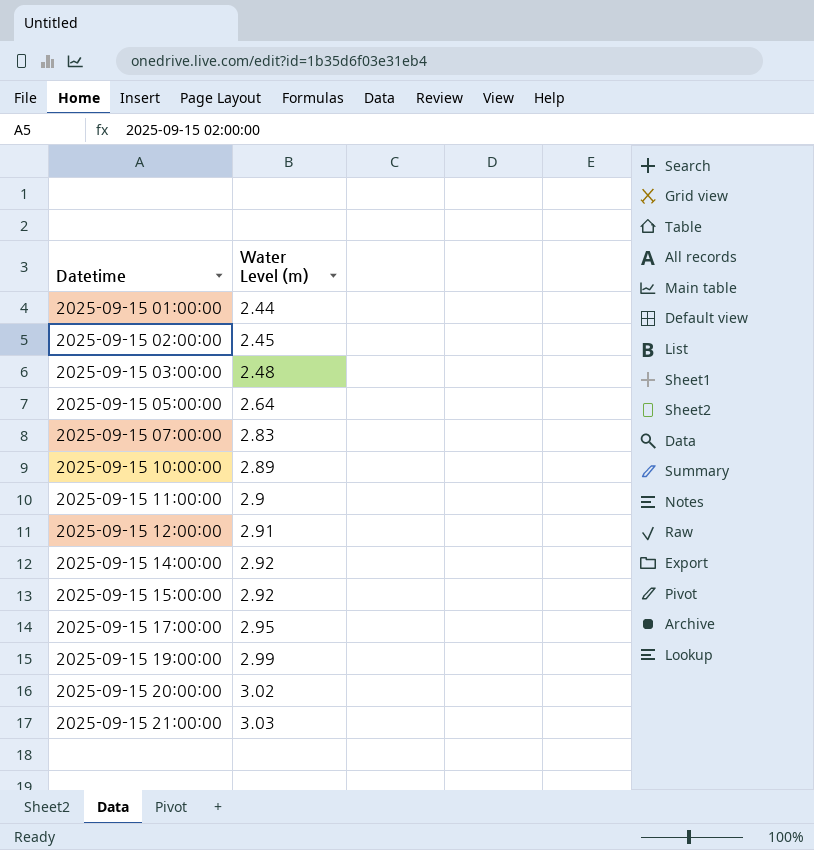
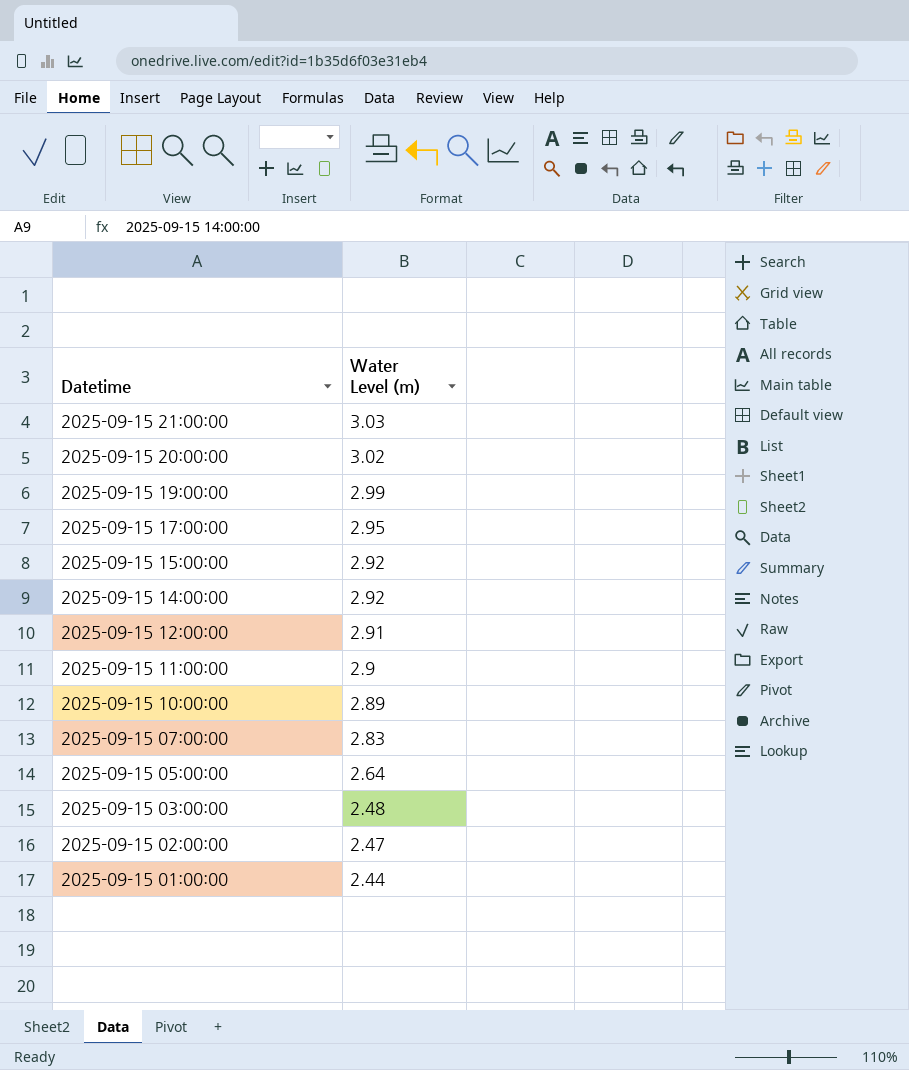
row order: Datetime ascending -> Datetime descending
2025-09-15 02:00:00 | Water Level (m): 2.45 -> 2.47

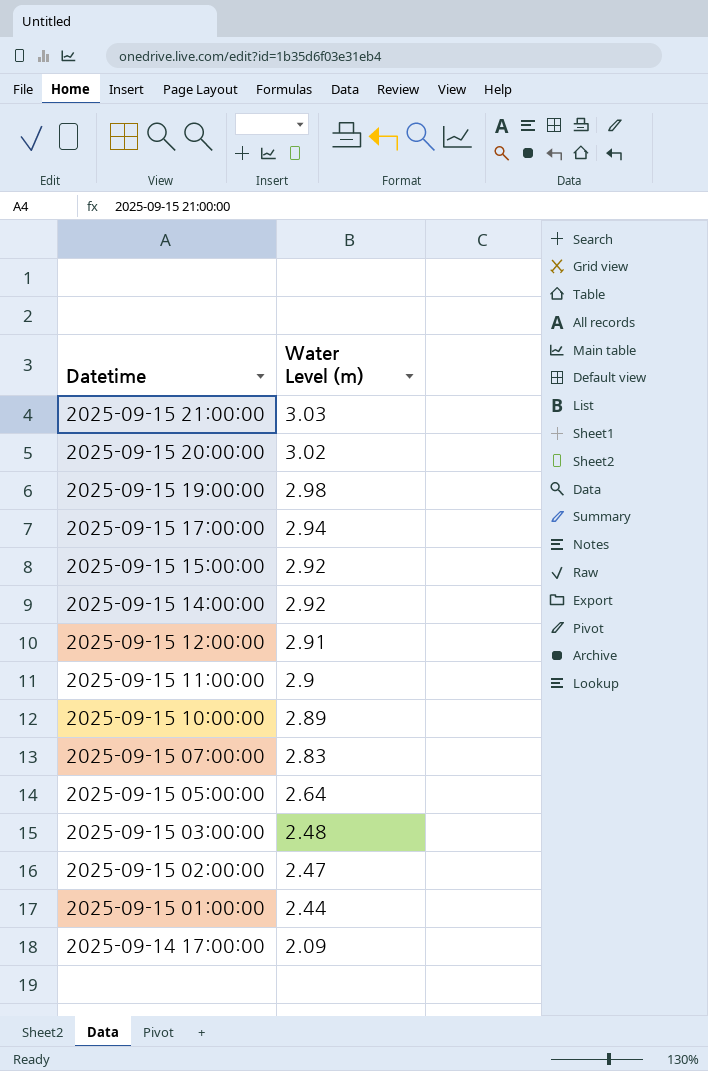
2025-09-15 19:00:00 | Water Level (m): 2.99 -> 2.98
2025-09-15 17:00:00 | Water Level (m): 2.95 -> 2.94
row 2025-09-14 17:00:00: none -> 2.09

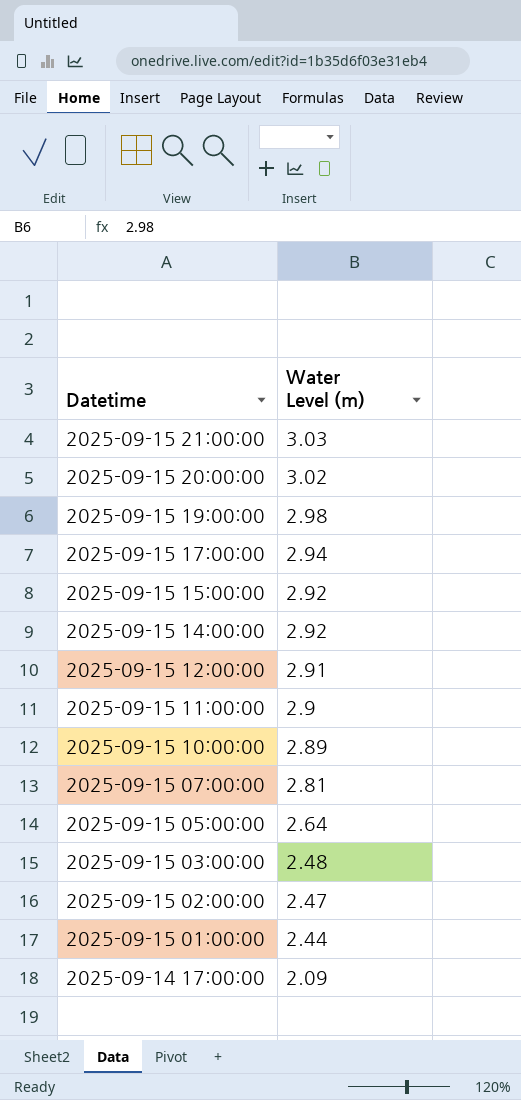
2025-09-15 07:00:00 | Water Level (m): 2.83 -> 2.81

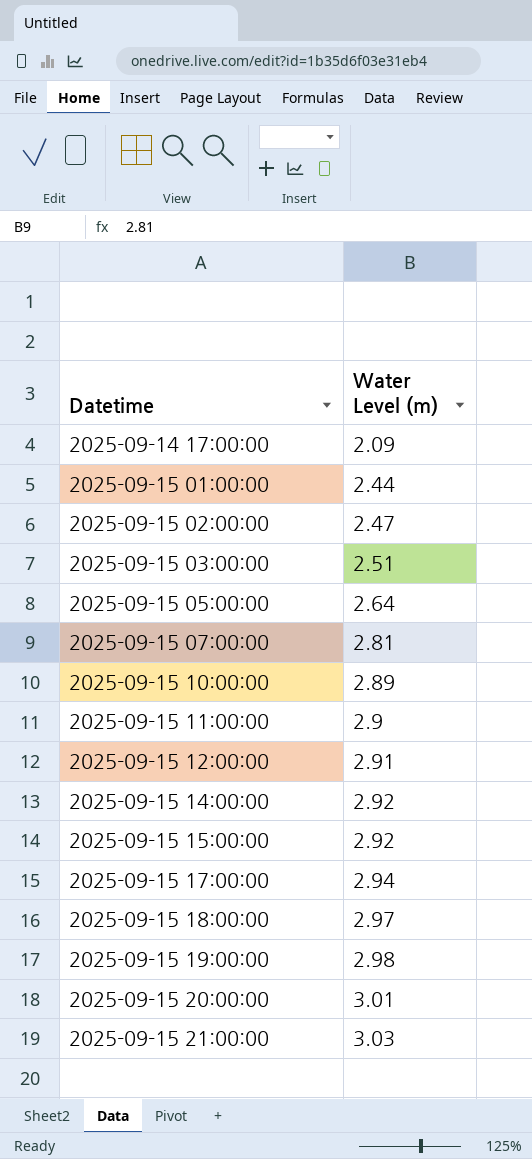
row order: Datetime descending -> Datetime ascending
2025-09-15 03:00:00 | Water Level (m): 2.48 -> 2.51
row 2025-09-15 18:00:00: none -> 2.97
2025-09-15 20:00:00 | Water Level (m): 3.02 -> 3.01

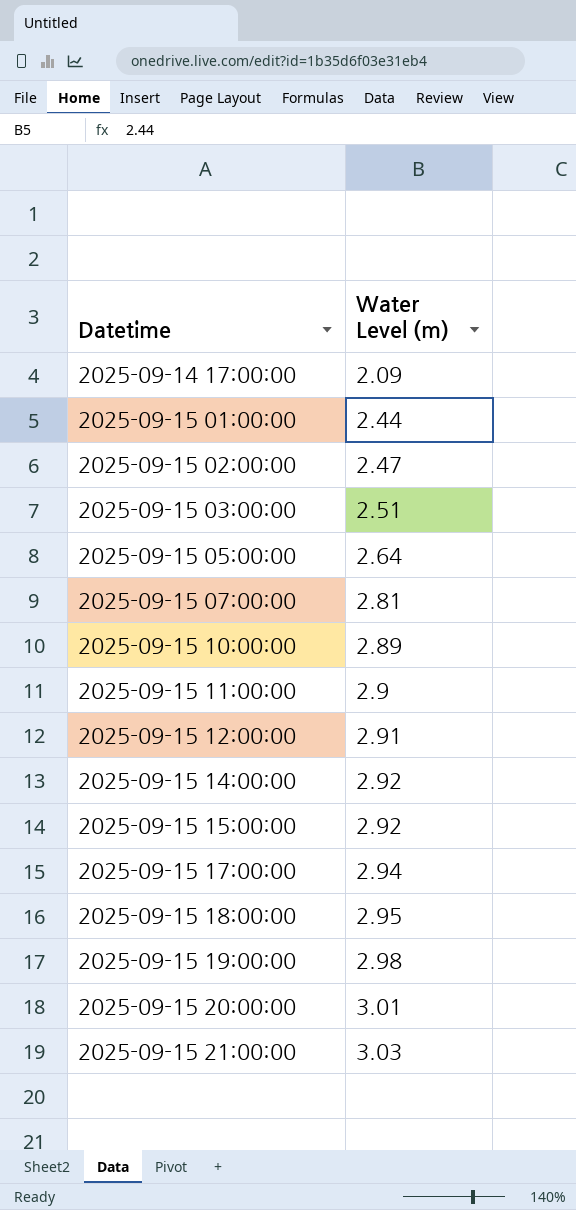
2025-09-15 18:00:00 | Water Level (m): 2.97 -> 2.95

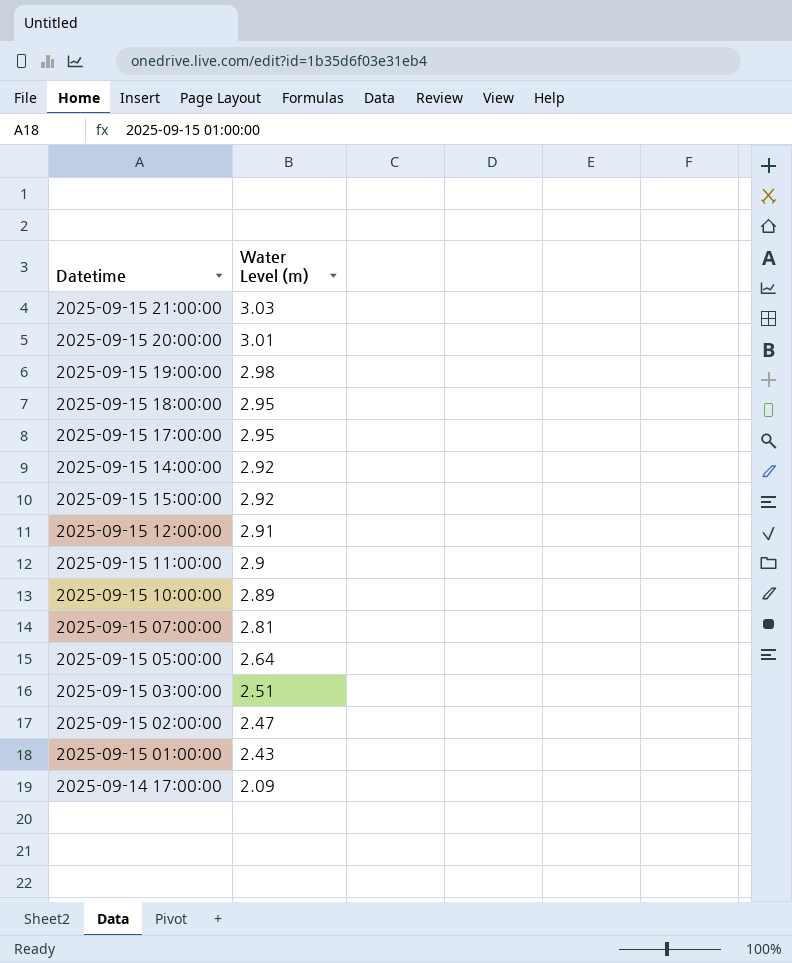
row order: Datetime ascending -> Water Level (m) descending
2025-09-15 17:00:00 | Water Level (m): 2.94 -> 2.95
2025-09-15 01:00:00 | Water Level (m): 2.44 -> 2.43

